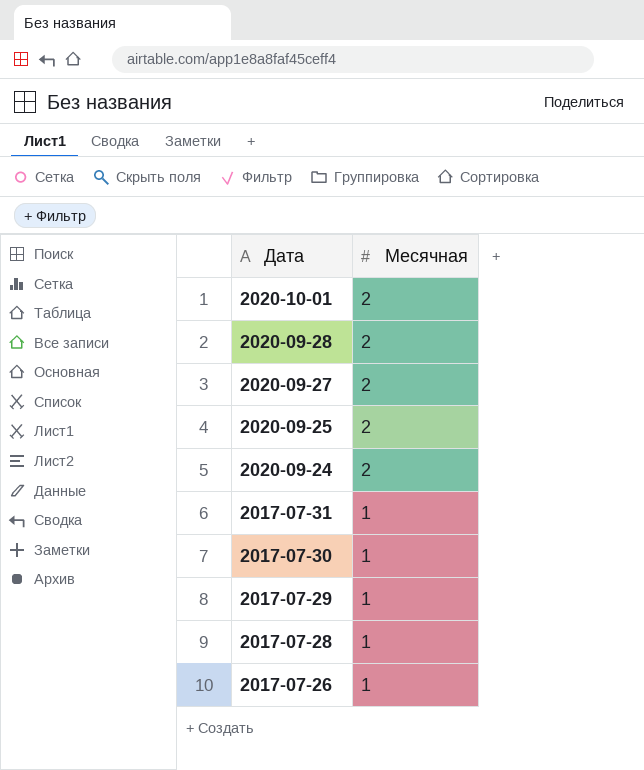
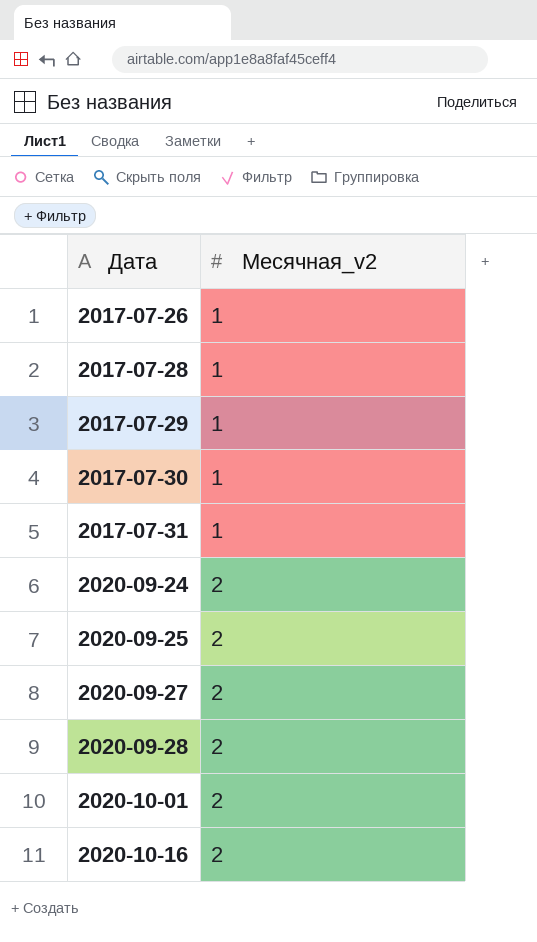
row order: Дата descending -> Дата ascending
column name: Месячная -> Месячная_v2
row 2020-10-16: none -> 2

